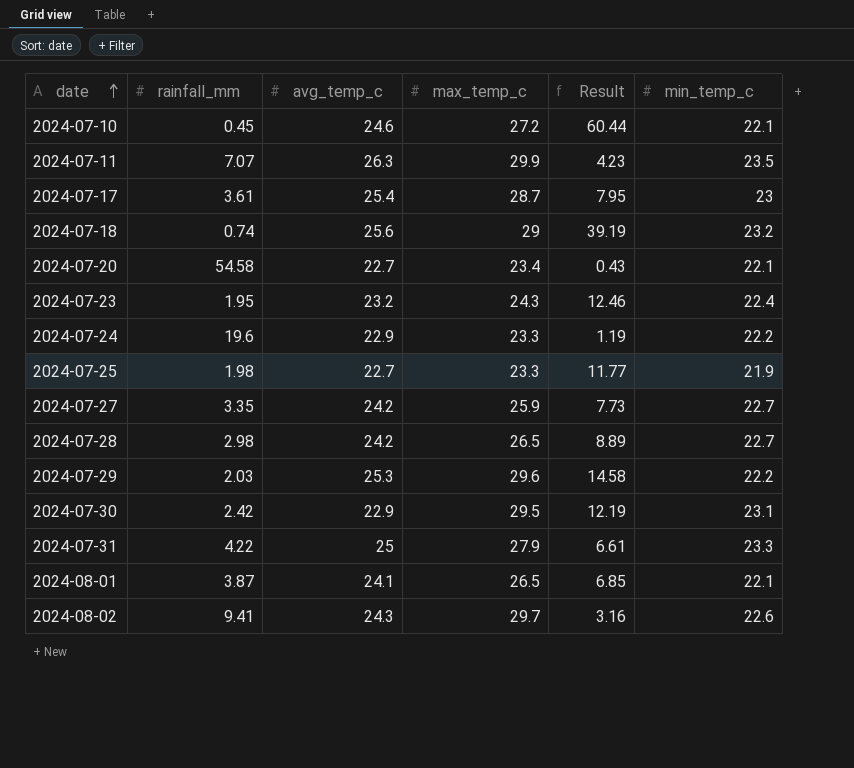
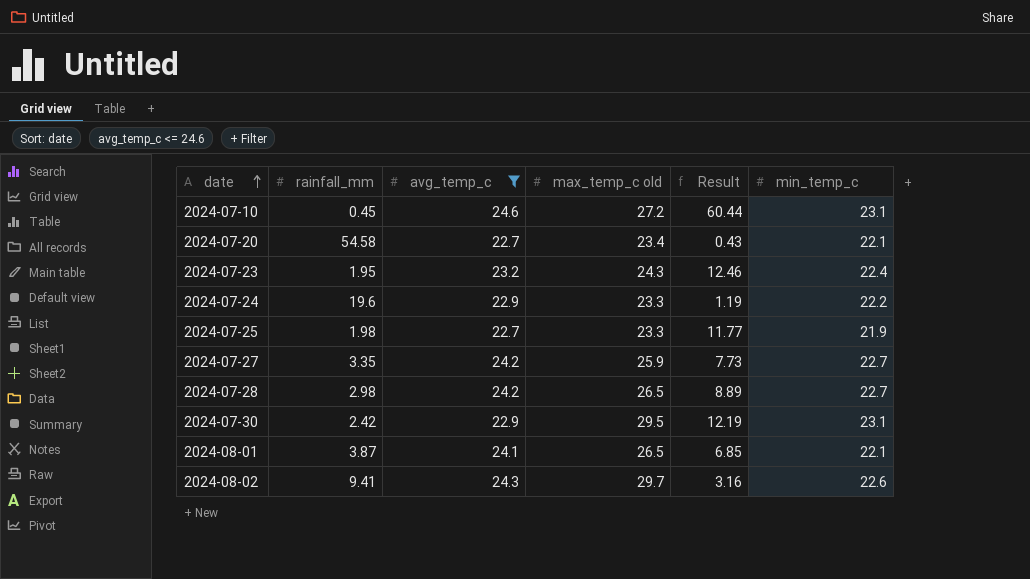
filter: none -> avg_temp_c <= 24.6
column name: max_temp_c -> max_temp_c old
2024-07-10 | min_temp_c: 22.1 -> 23.1

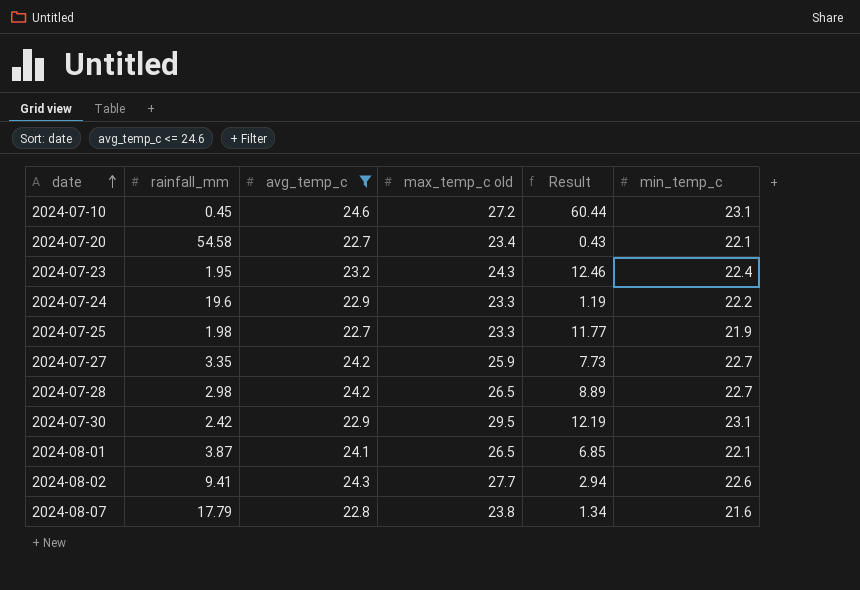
2024-08-02 | max_temp_c old: 29.7 -> 27.7
2024-08-02 | Result: 3.16 -> 2.94
row 2024-08-07: none -> 17.79 | 22.8 | 23.8 | 1.34 | 21.6

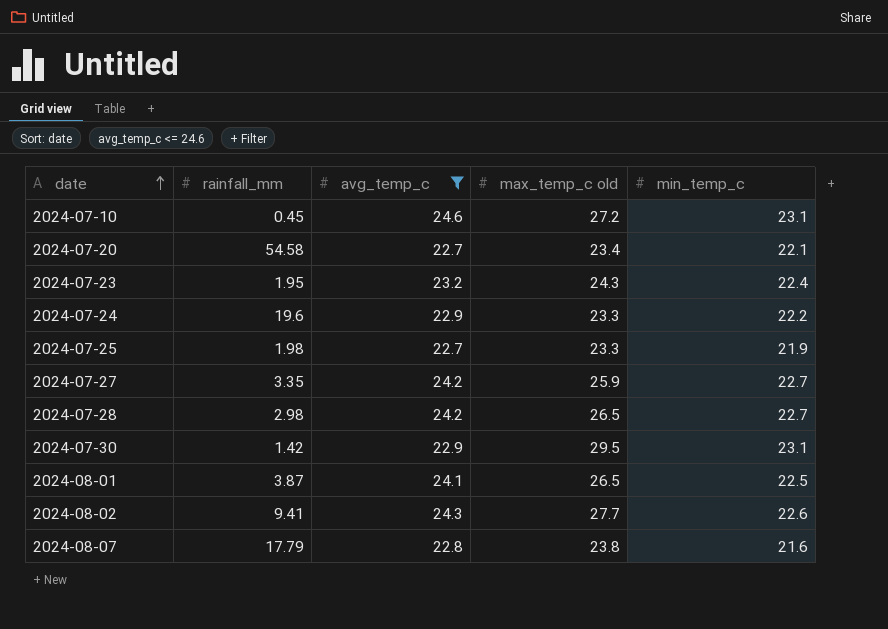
column Result | formula: [max_temp_c old] / [rainfall_mm] -> none
2024-07-30 | rainfall_mm: 2.42 -> 1.42
2024-08-01 | min_temp_c: 22.1 -> 22.5

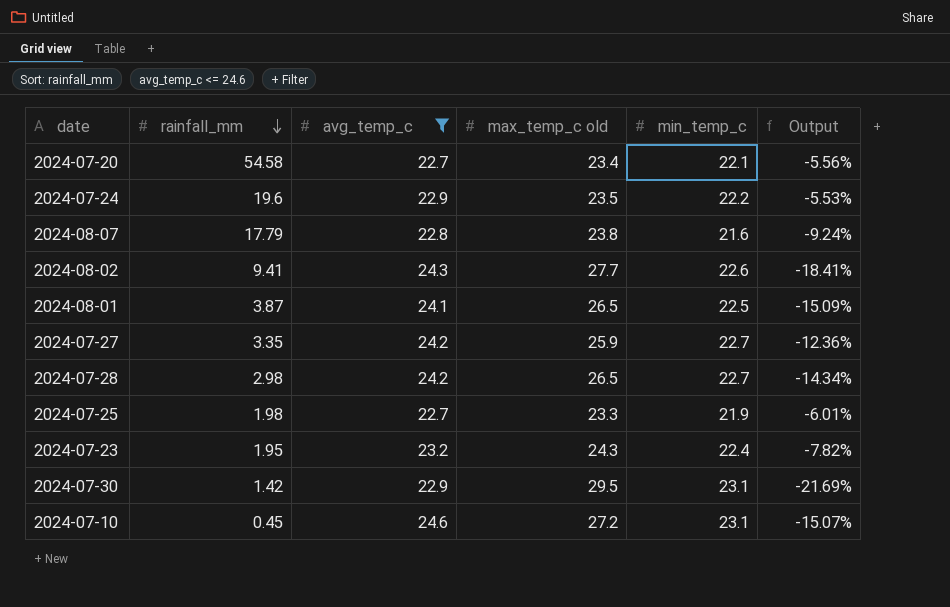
row order: date ascending -> rainfall_mm descending
column Output | formula: none -> ([min_temp_c] - [max_temp_c old]) / [max_temp_c old]
2024-07-24 | max_temp_c old: 23.3 -> 23.5

